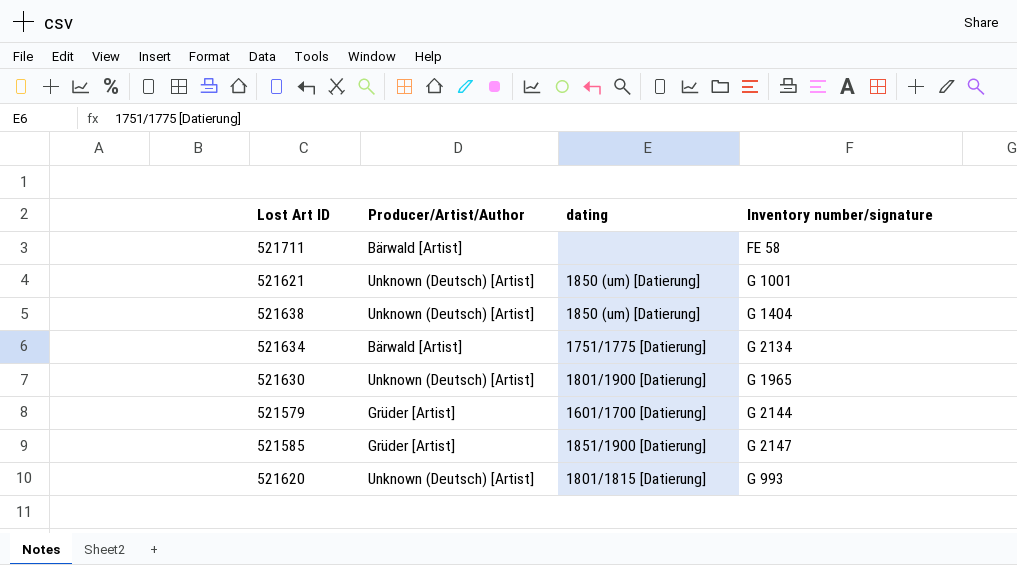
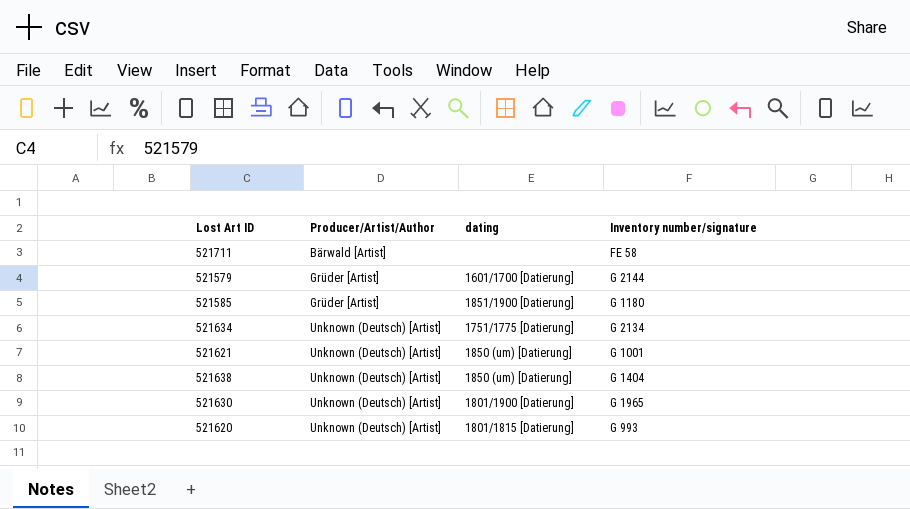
row order: none -> Producer/Artist/Author ascending
521585 | Inventory number/signature: G 2147 -> G 1180
521634 | Producer/Artist/Author: Bärwald [Artist] -> Unknown (Deutsch) [Artist]

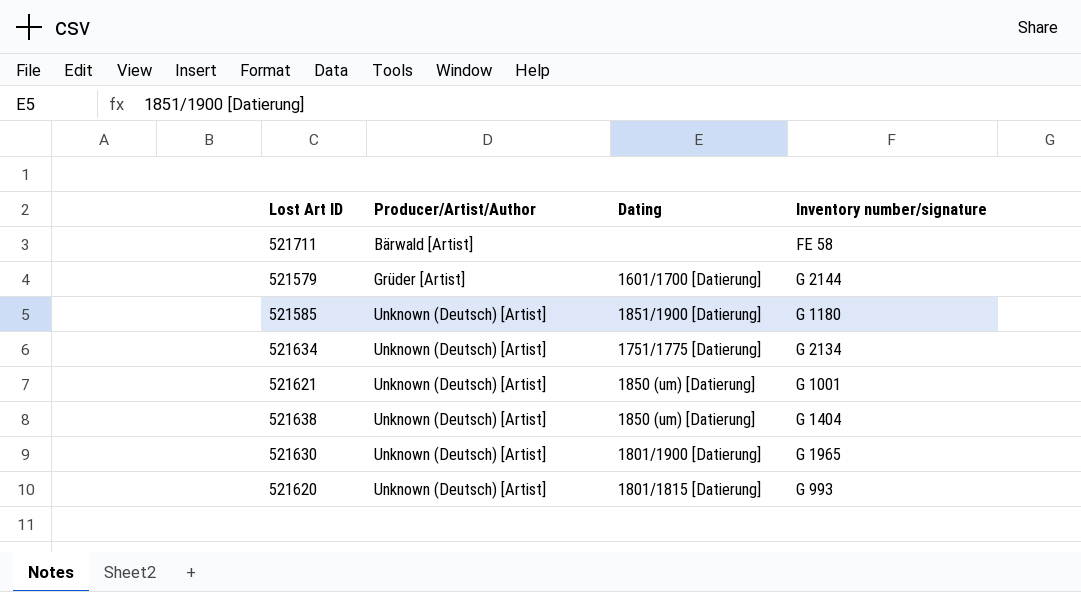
column name: dating -> Dating
521585 | Producer/Artist/Author: Grüder [Artist] -> Unknown (Deutsch) [Artist]

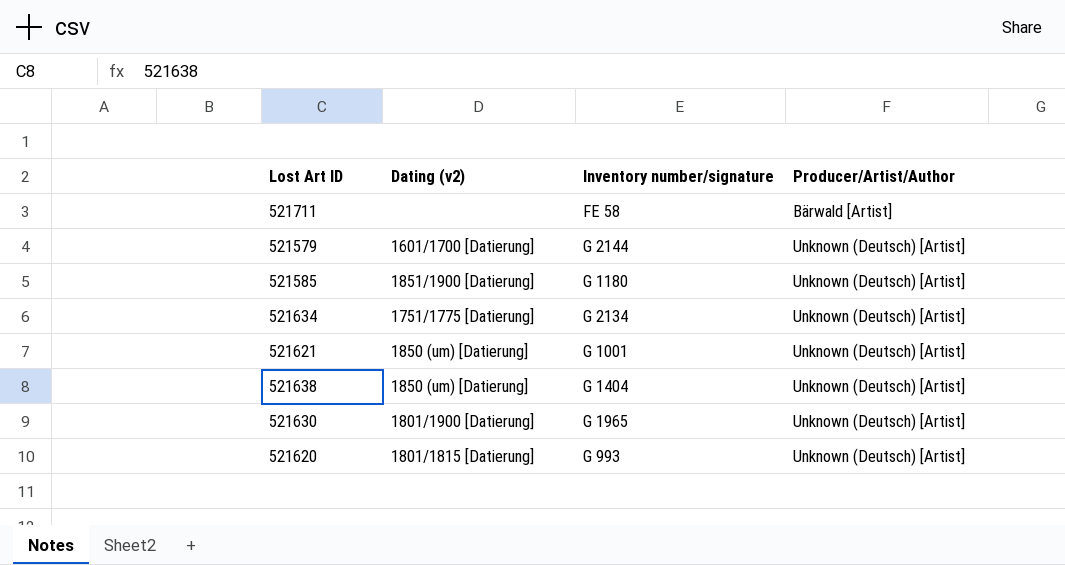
column name: Dating -> Dating (v2)
column Producer/Artist/Author | position: 2 -> 4
521579 | Producer/Artist/Author: Grüder [Artist] -> Unknown (Deutsch) [Artist]

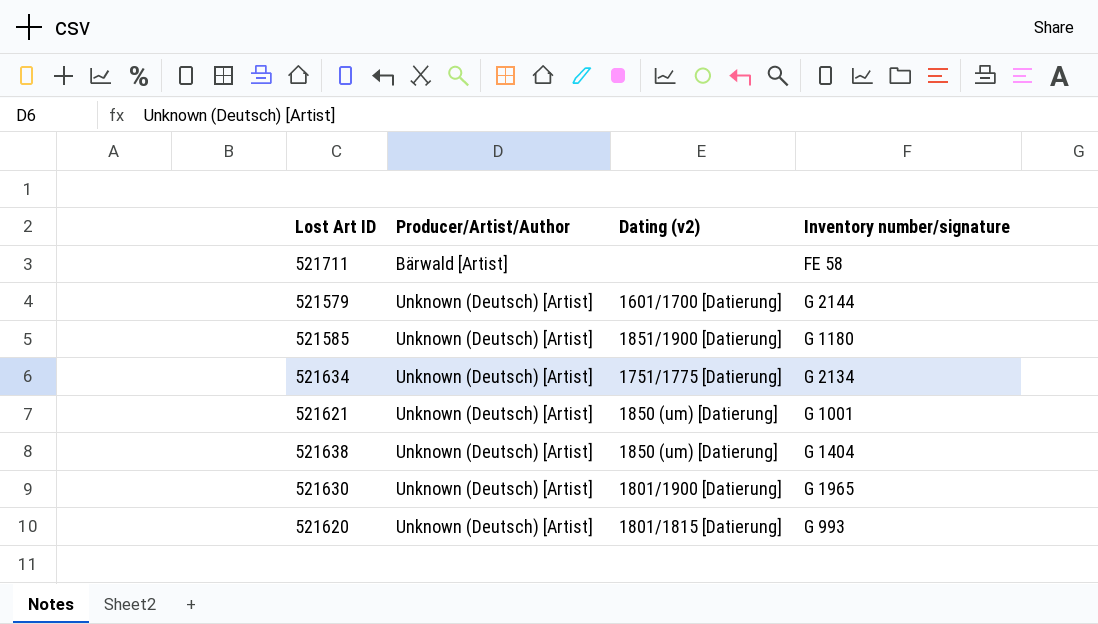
column Producer/Artist/Author | position: 4 -> 2

